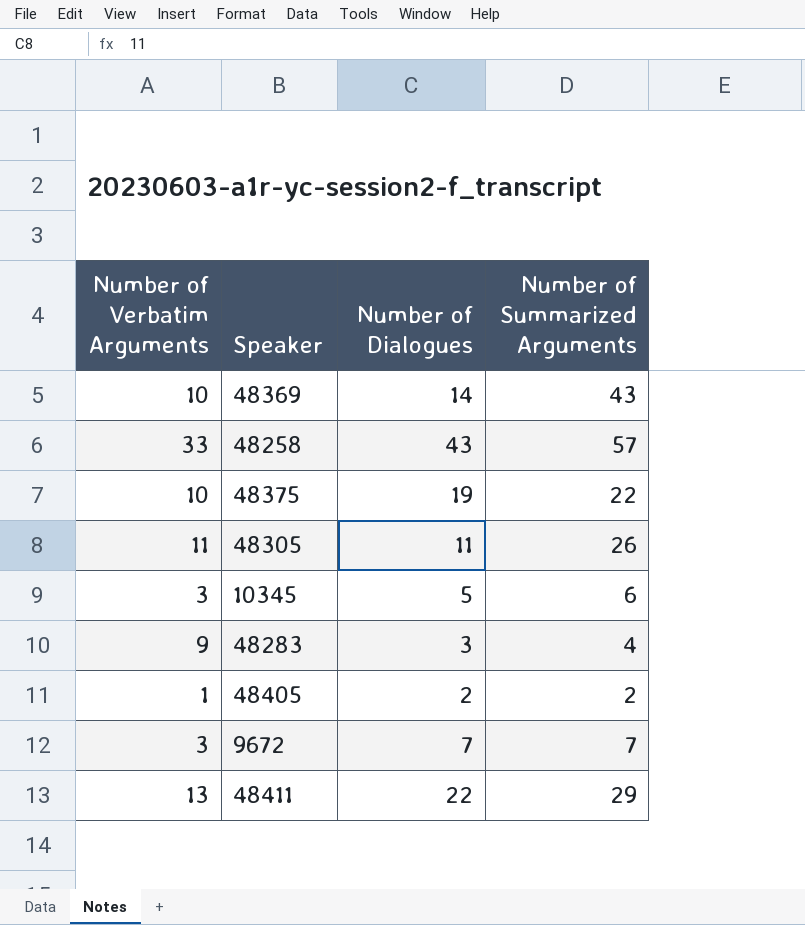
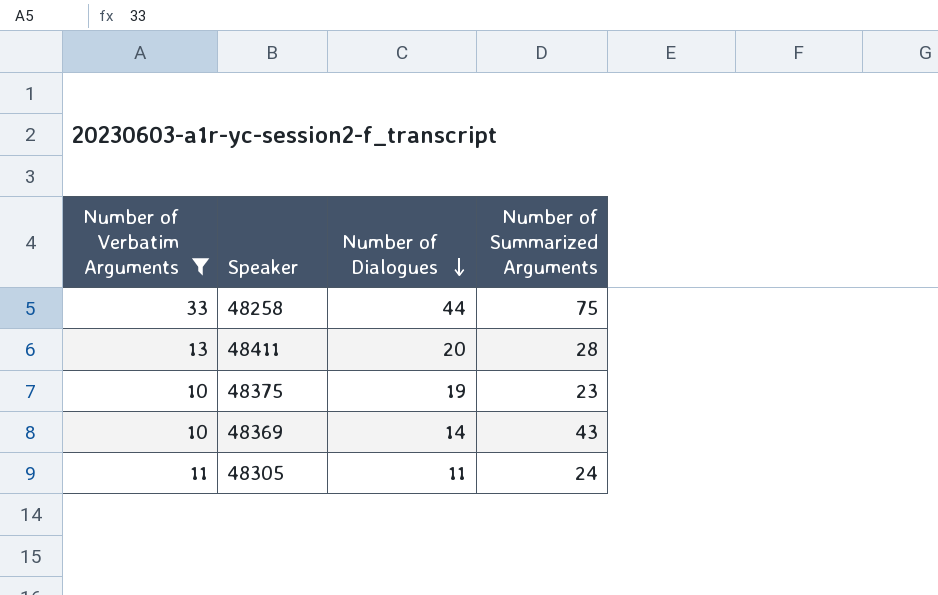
filter: none -> Number of Verbatim Arguments >= 10
row order: none -> Number of Dialogues descending
48258 | Number of Dialogues: 43 -> 44
48258 | Number of Summarized Arguments: 57 -> 75
48411 | Number of Dialogues: 22 -> 20
48411 | Number of Summarized Arguments: 29 -> 28
48375 | Number of Summarized Arguments: 22 -> 23
48305 | Number of Summarized Arguments: 26 -> 24

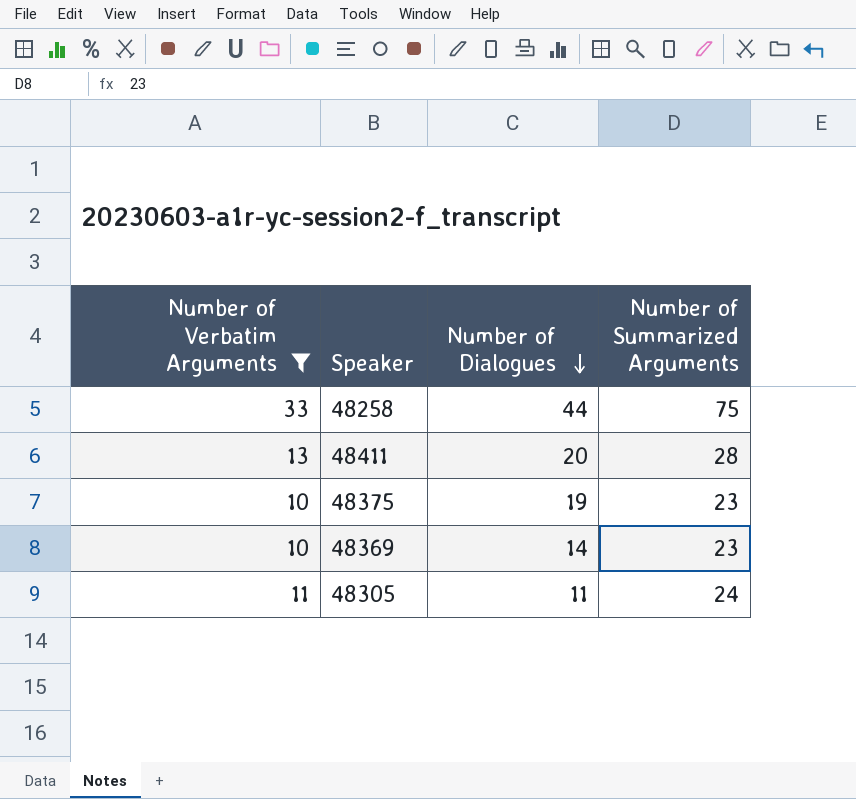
48369 | Number of Summarized Arguments: 43 -> 23

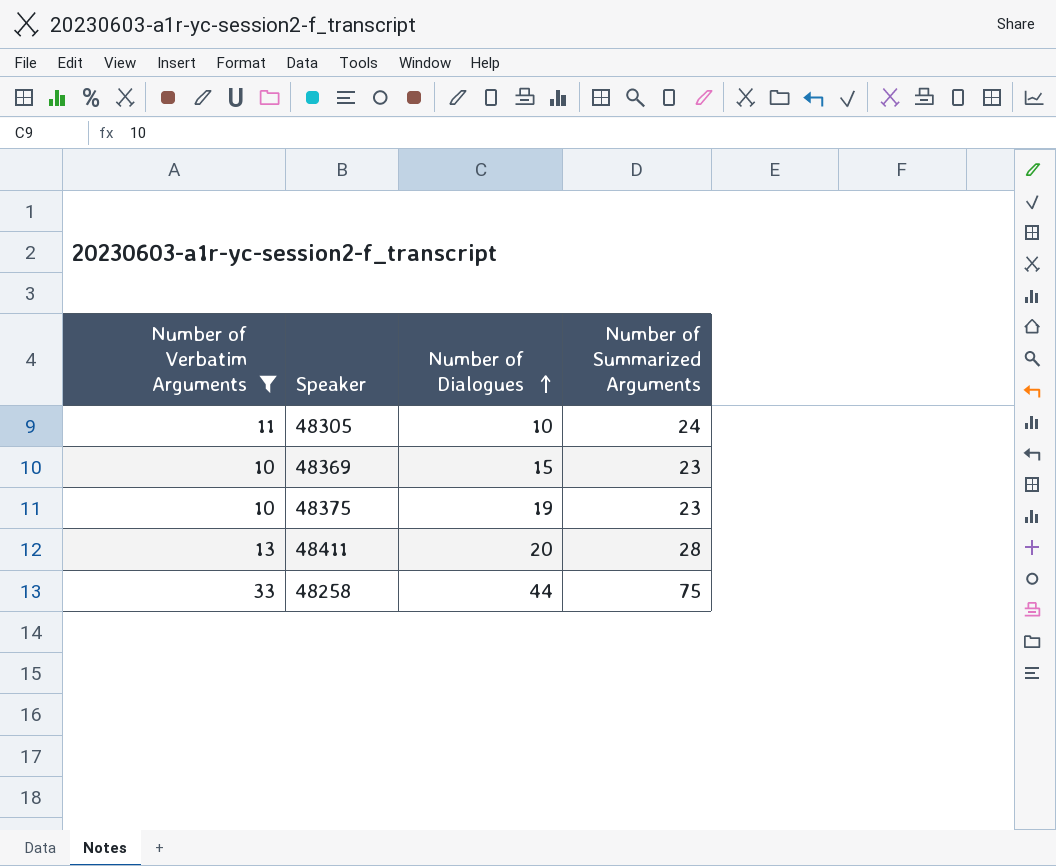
row order: Number of Dialogues descending -> Number of Dialogues ascending
48305 | Number of Dialogues: 11 -> 10
48369 | Number of Dialogues: 14 -> 15

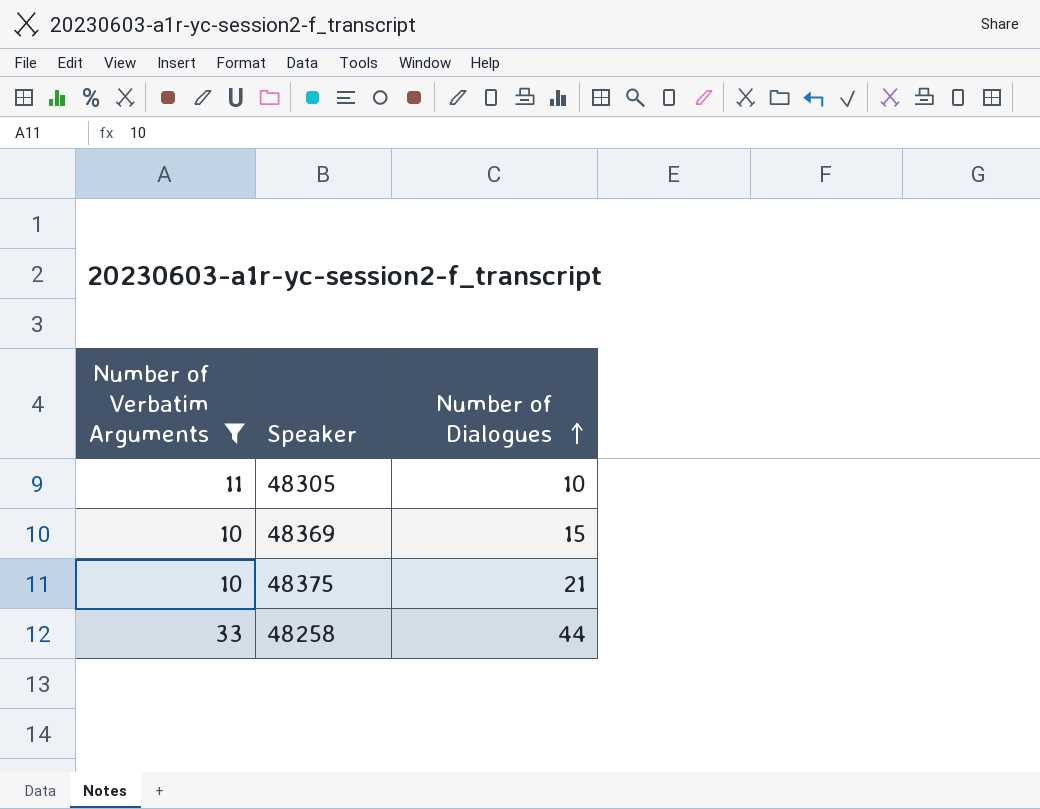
column Number of Summarized Arguments | position: 4 -> none
row 48411: 13 | 20 | 28 -> none
48375 | Number of Dialogues: 19 -> 21

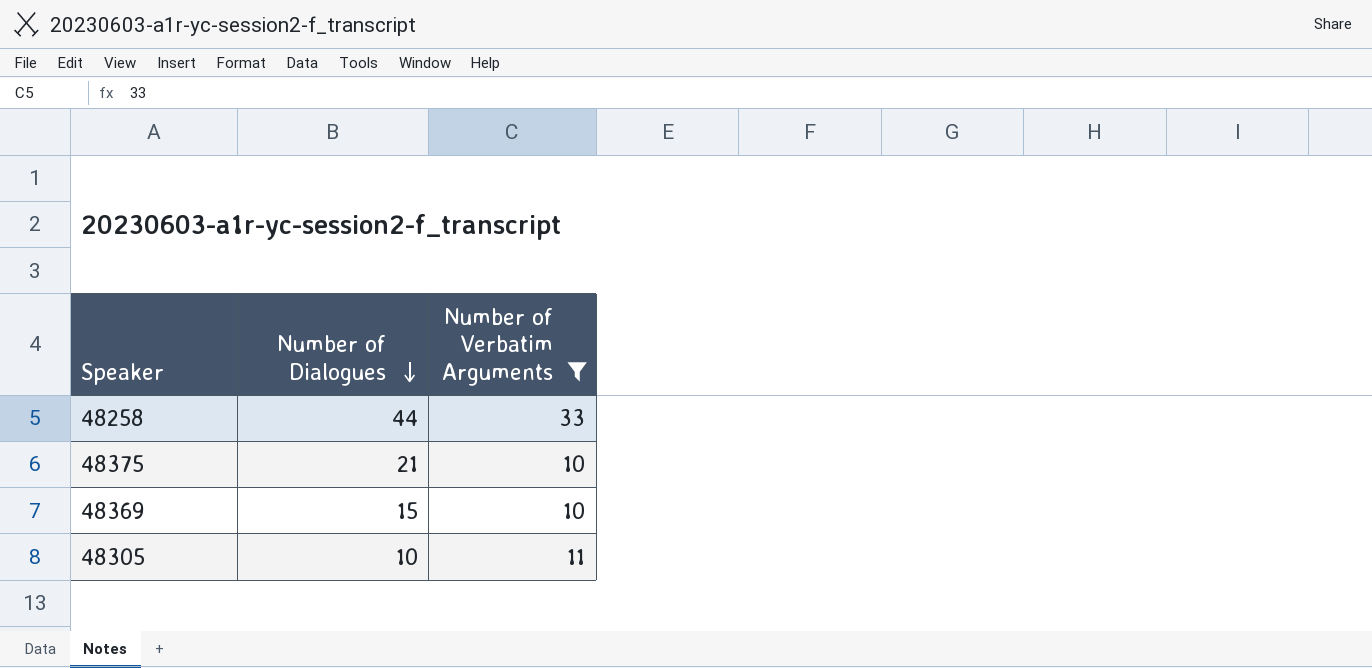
row order: Number of Dialogues ascending -> Number of Dialogues descending
column Number of Verbatim Arguments | position: 1 -> 3

